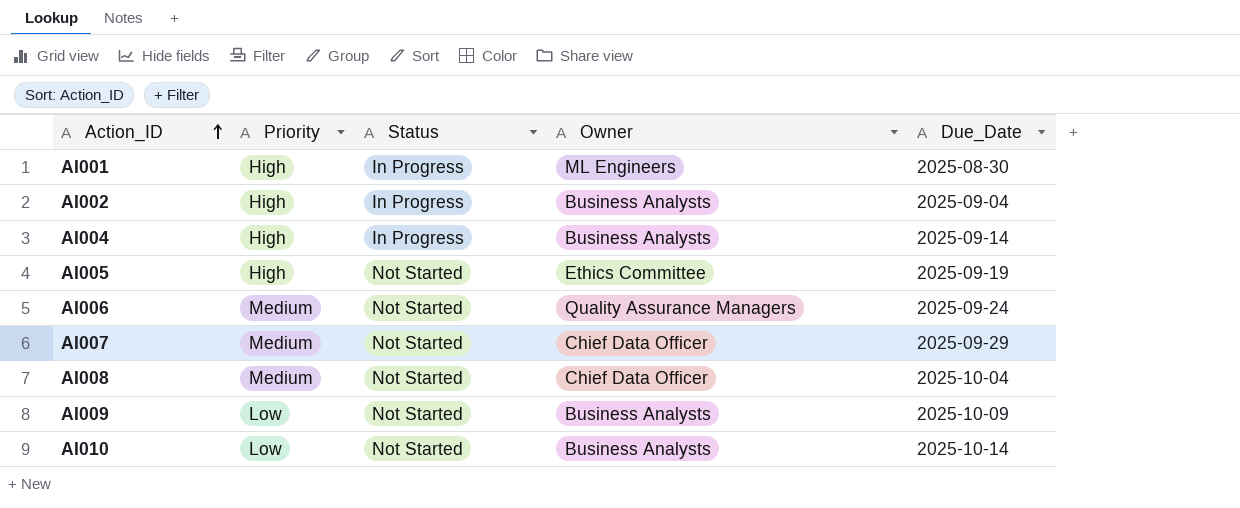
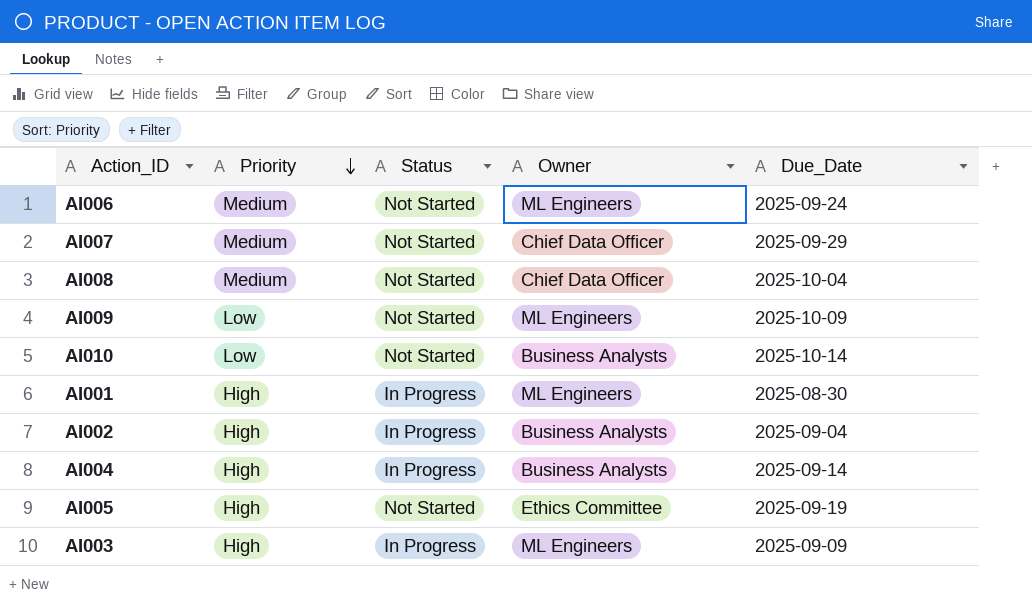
row order: Action_ID ascending -> Priority descending
AI006 | Owner: Quality Assurance Managers -> ML Engineers
AI009 | Owner: Business Analysts -> ML Engineers
row AI003: none -> High | In Progress | ML Engineers | 2025-09-09

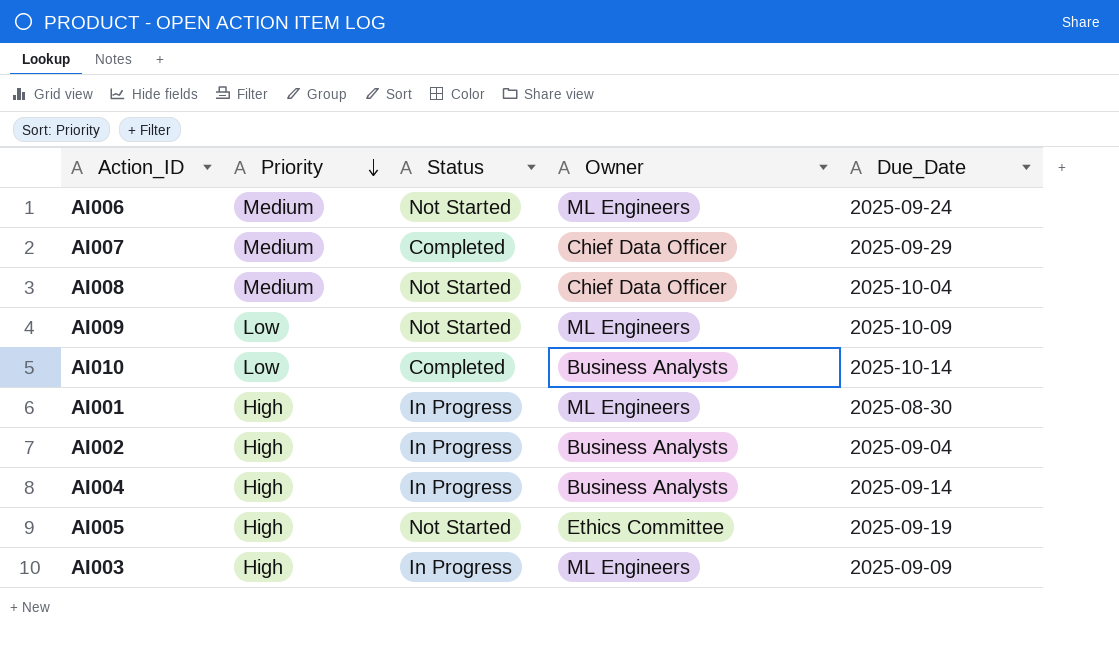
AI007 | Status: Not Started -> Completed
AI010 | Status: Not Started -> Completed

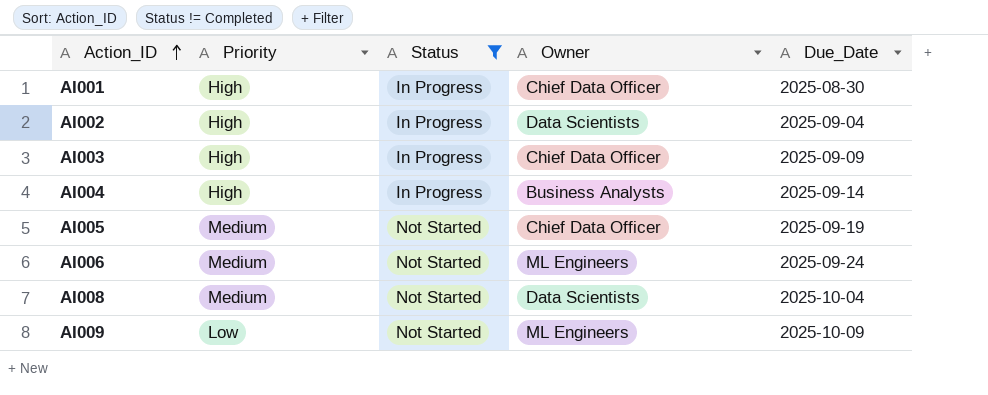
filter: none -> Status != Completed
row order: Priority descending -> Action_ID ascending
AI001 | Owner: ML Engineers -> Chief Data Officer
AI002 | Owner: Business Analysts -> Data Scientists
AI003 | Owner: ML Engineers -> Chief Data Officer
AI005 | Priority: High -> Medium
AI005 | Owner: Ethics Committee -> Chief Data Officer
AI008 | Owner: Chief Data Officer -> Data Scientists

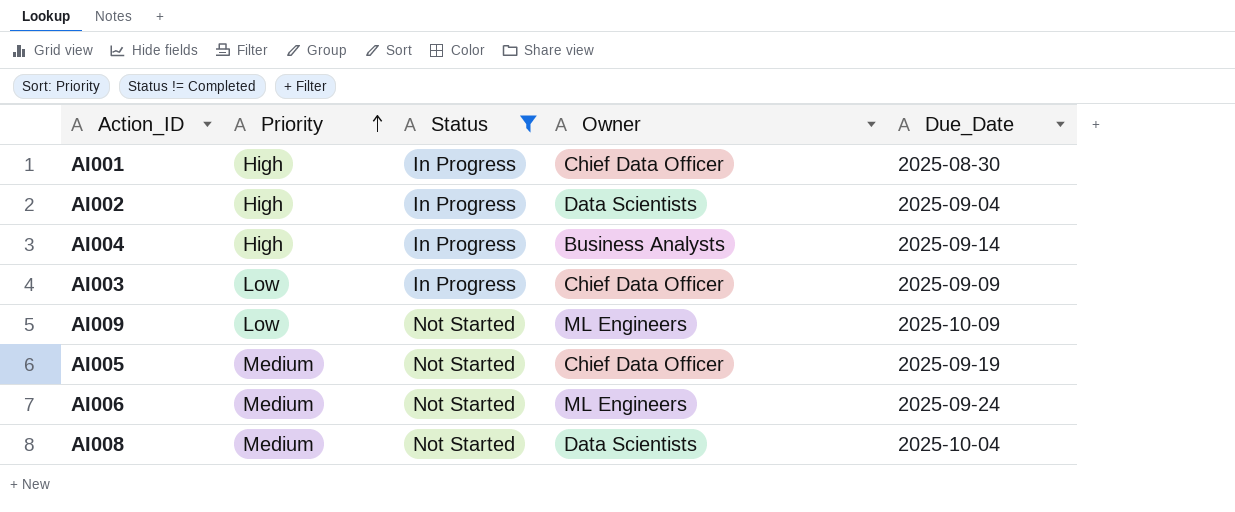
row order: Action_ID ascending -> Priority ascending
AI003 | Priority: High -> Low

